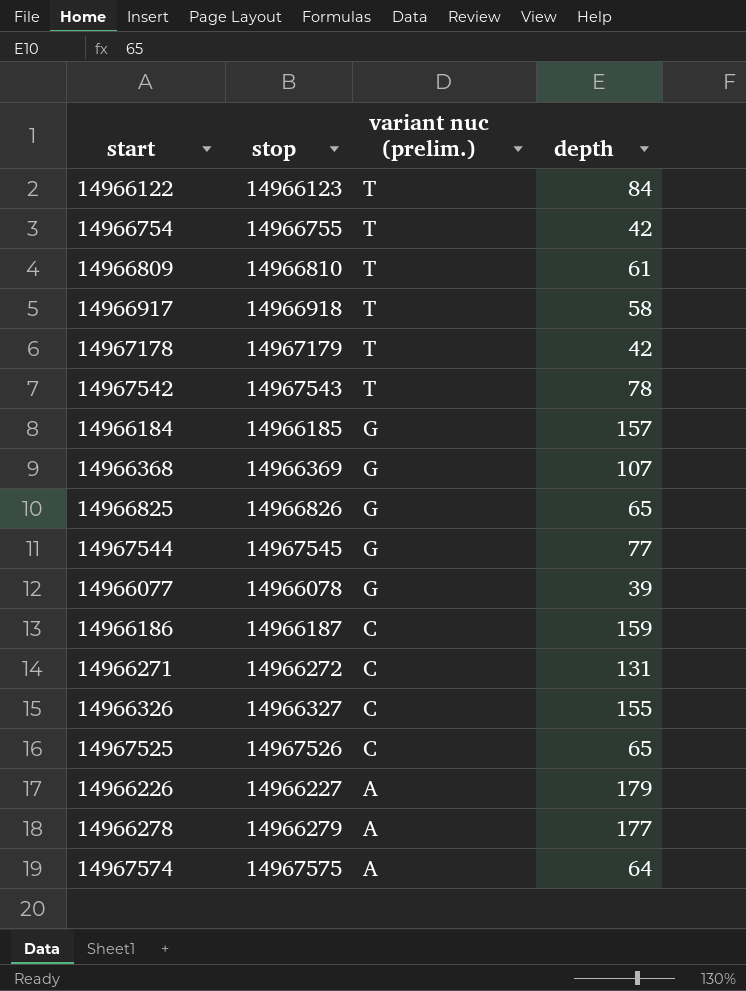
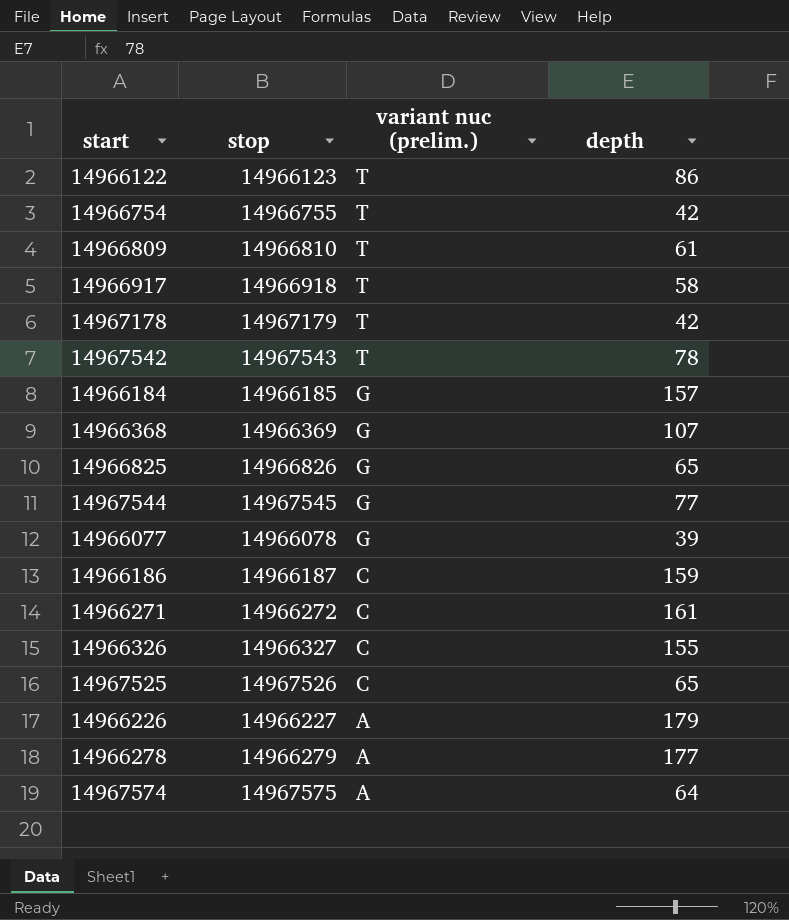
14966122 | depth: 84 -> 86
14966271 | depth: 131 -> 161

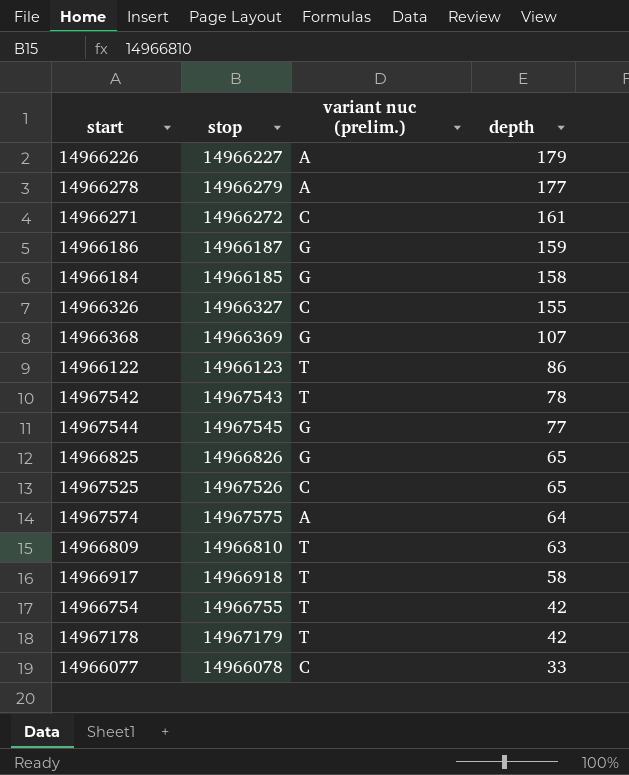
row order: variant nuc (prelim.) descending -> depth descending
14966186 | variant nuc (prelim.): C -> G
14966184 | depth: 157 -> 158
14966809 | depth: 61 -> 63
14966077 | variant nuc (prelim.): G -> C
14966077 | depth: 39 -> 33

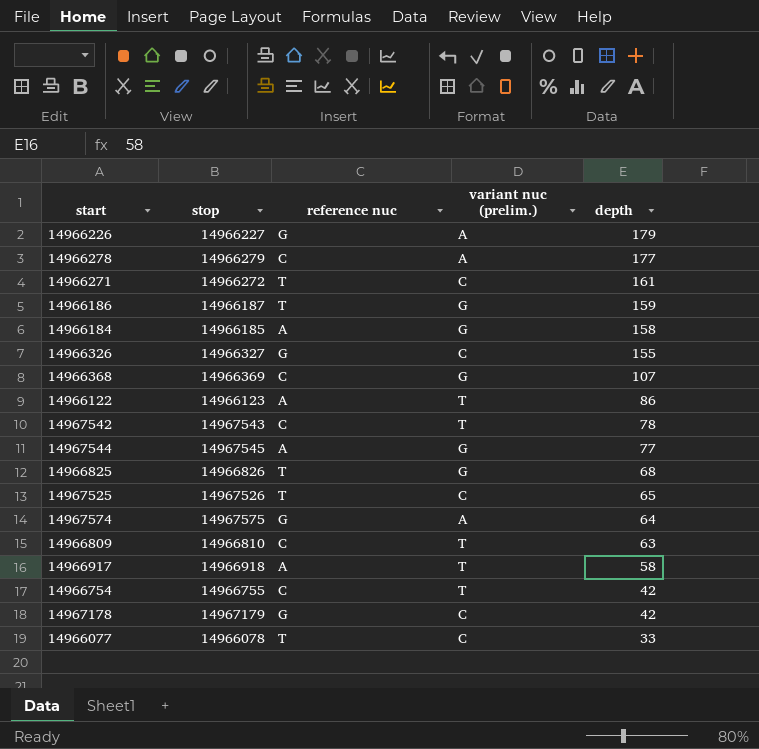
column reference nuc | position: none -> 3
14966825 | depth: 65 -> 68
14967178 | variant nuc (prelim.): T -> C

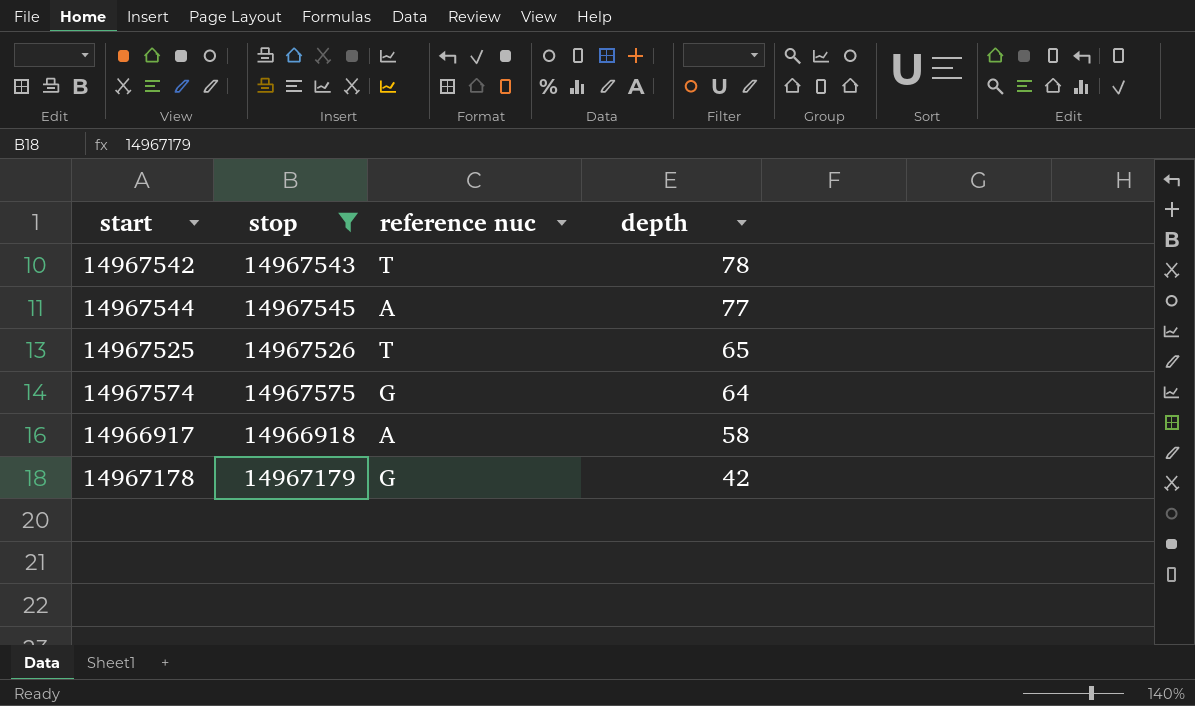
filter: none -> stop >= 14966918
column variant nuc (prelim.) | position: 4 -> none
14967542 | reference nuc: C -> T

